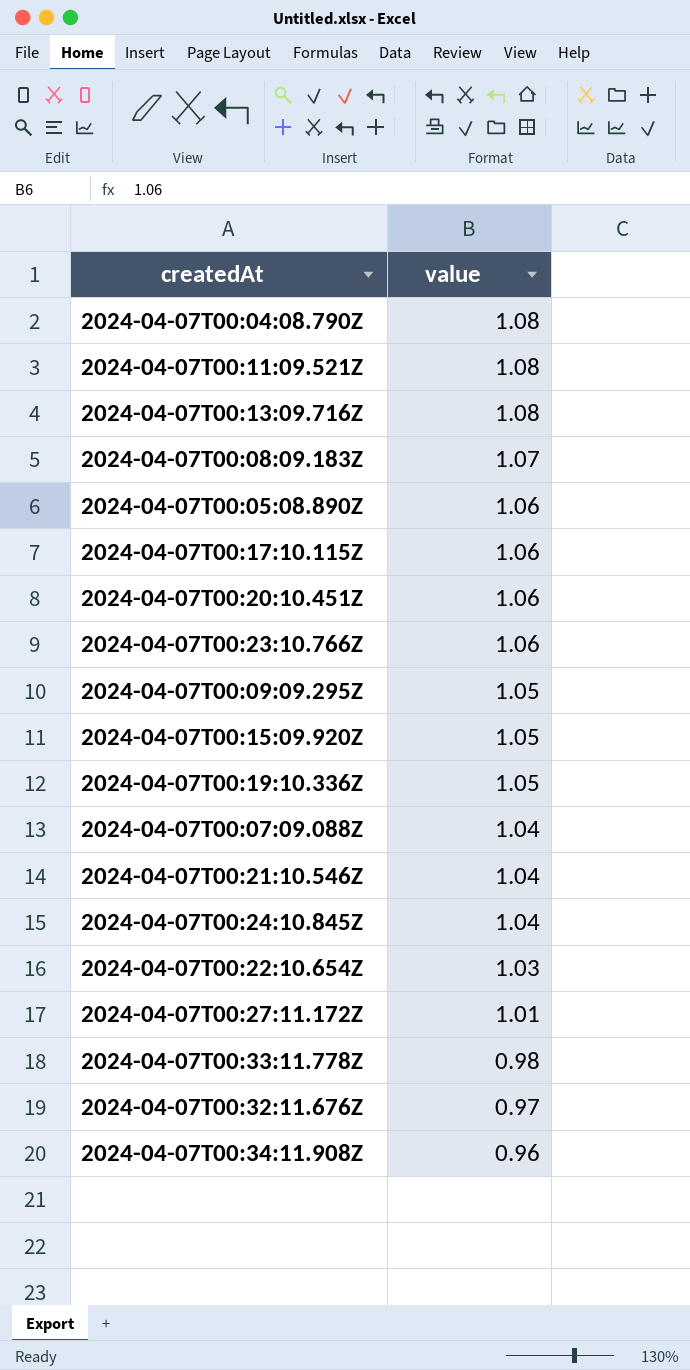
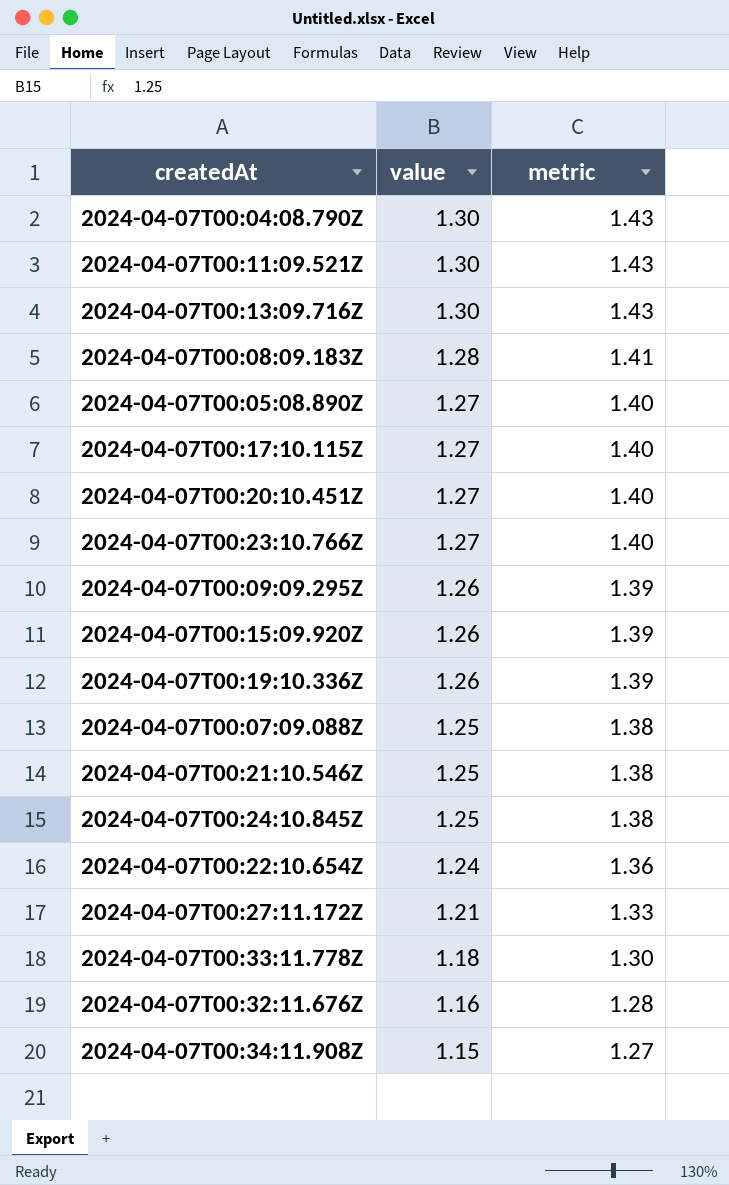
column metric | formula: none -> [value] * 1.1
2024-04-07T00:04:08.790Z | value: 1.08 -> 1.30
2024-04-07T00:11:09.521Z | value: 1.08 -> 1.30
2024-04-07T00:13:09.716Z | value: 1.08 -> 1.30
2024-04-07T00:08:09.183Z | value: 1.07 -> 1.28
2024-04-07T00:05:08.890Z | value: 1.06 -> 1.27
2024-04-07T00:17:10.115Z | value: 1.06 -> 1.27
2024-04-07T00:20:10.451Z | value: 1.06 -> 1.27
2024-04-07T00:23:10.766Z | value: 1.06 -> 1.27
2024-04-07T00:09:09.295Z | value: 1.05 -> 1.26
2024-04-07T00:15:09.920Z | value: 1.05 -> 1.26
2024-04-07T00:19:10.336Z | value: 1.05 -> 1.26
2024-04-07T00:07:09.088Z | value: 1.04 -> 1.25
2024-04-07T00:21:10.546Z | value: 1.04 -> 1.25
2024-04-07T00:24:10.845Z | value: 1.04 -> 1.25
2024-04-07T00:22:10.654Z | value: 1.03 -> 1.24
2024-04-07T00:27:11.172Z | value: 1.01 -> 1.21
2024-04-07T00:33:11.778Z | value: 0.98 -> 1.18
2024-04-07T00:32:11.676Z | value: 0.97 -> 1.16
2024-04-07T00:34:11.908Z | value: 0.96 -> 1.15

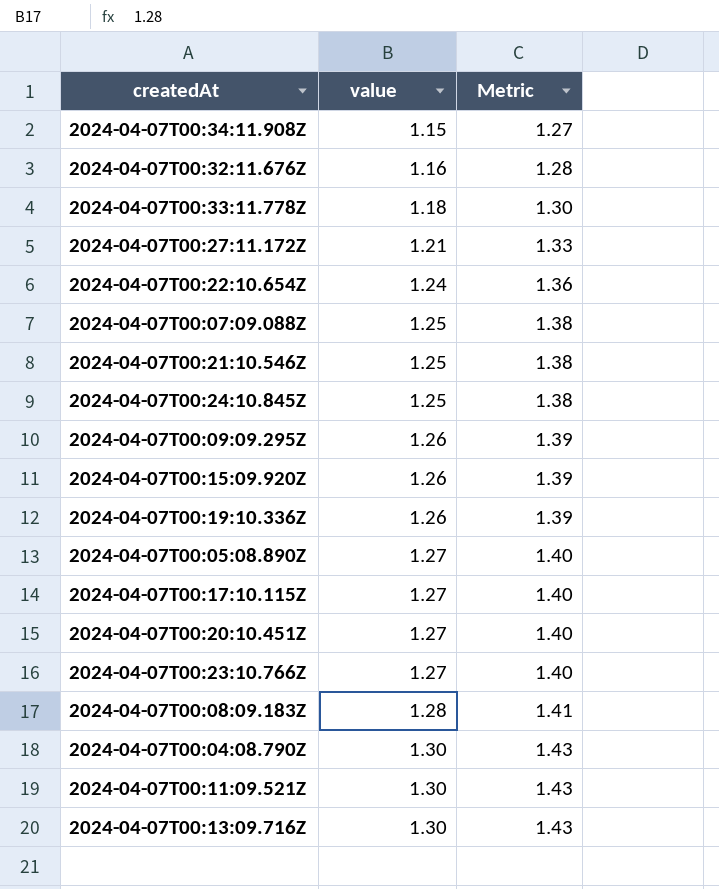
row order: value descending -> value ascending
column name: metric -> Metric

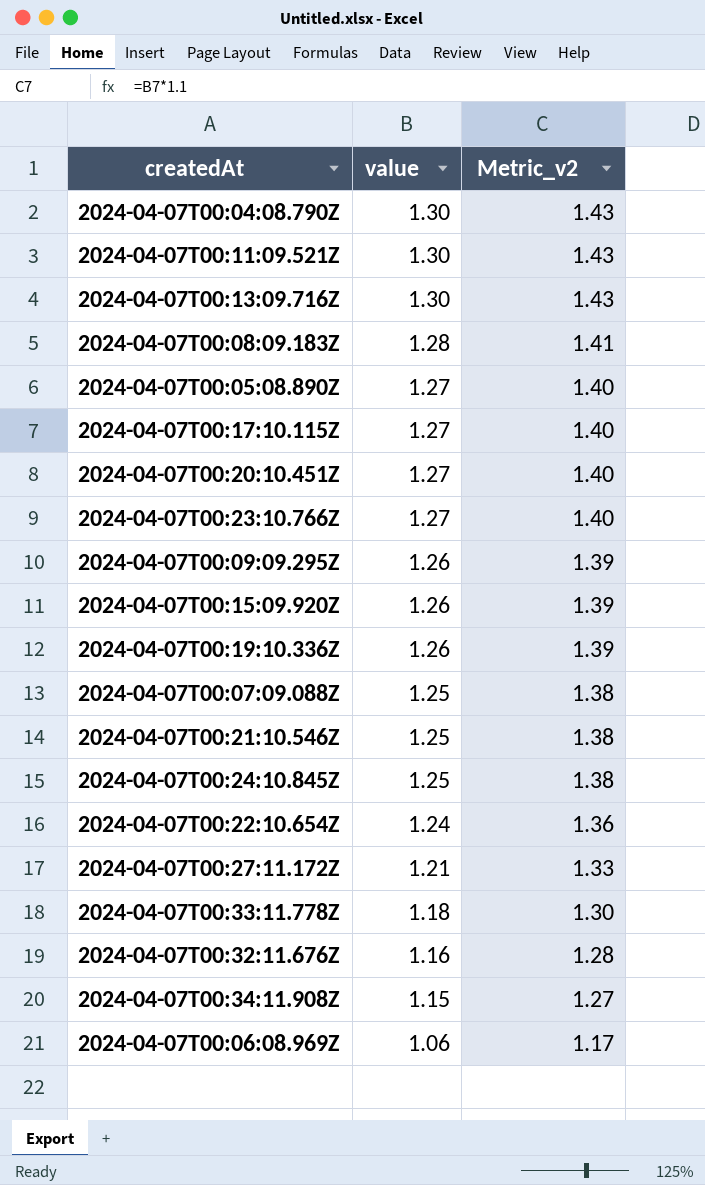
row order: value ascending -> value descending
column name: Metric -> Metric_v2
row 2024-04-07T00:06:08.969Z: none -> 1.06 | 1.17

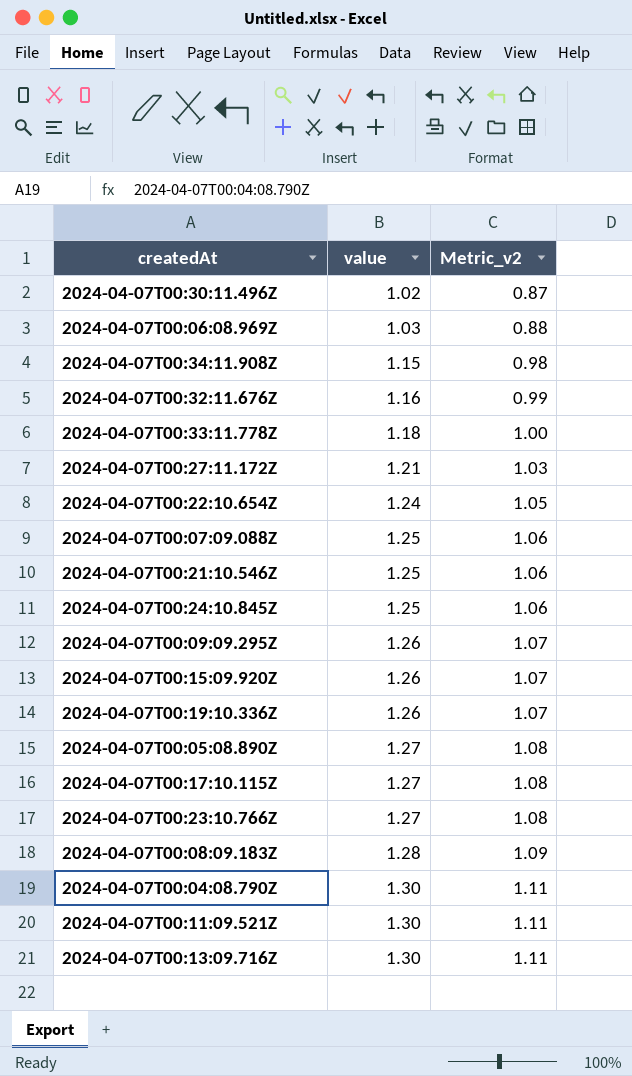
row order: value descending -> value ascending
column Metric_v2 | formula: [value] * 1.1 -> [value] * 0.85
row 2024-04-07T00:20:10.451Z: 1.27 | 1.40 -> none
row 2024-04-07T00:30:11.496Z: none -> 1.02 | 0.87
2024-04-07T00:06:08.969Z | value: 1.06 -> 1.03

